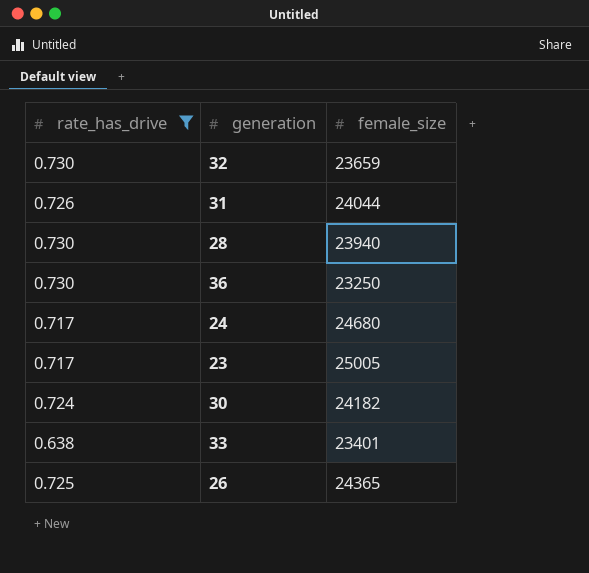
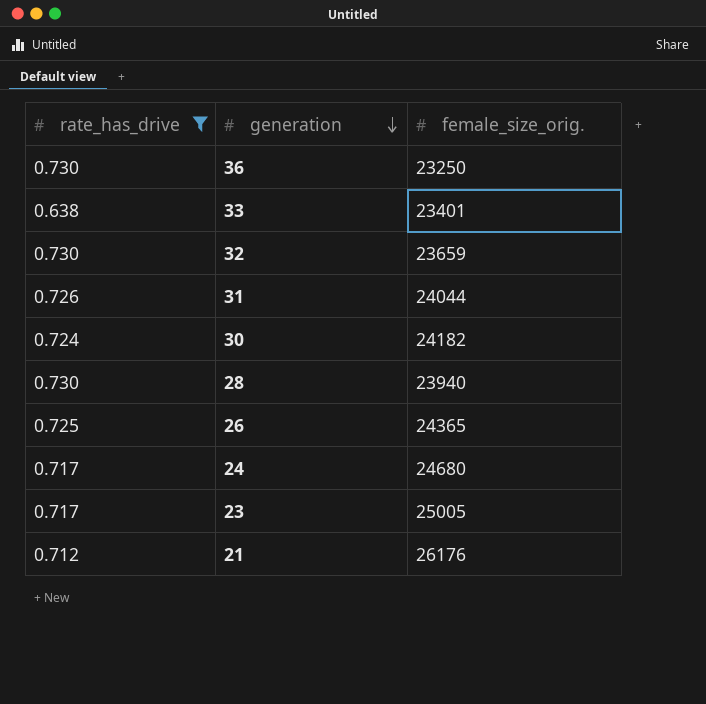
row order: none -> generation descending
column name: female_size -> female_size_orig.
row 21: none -> 0.712 | 26176

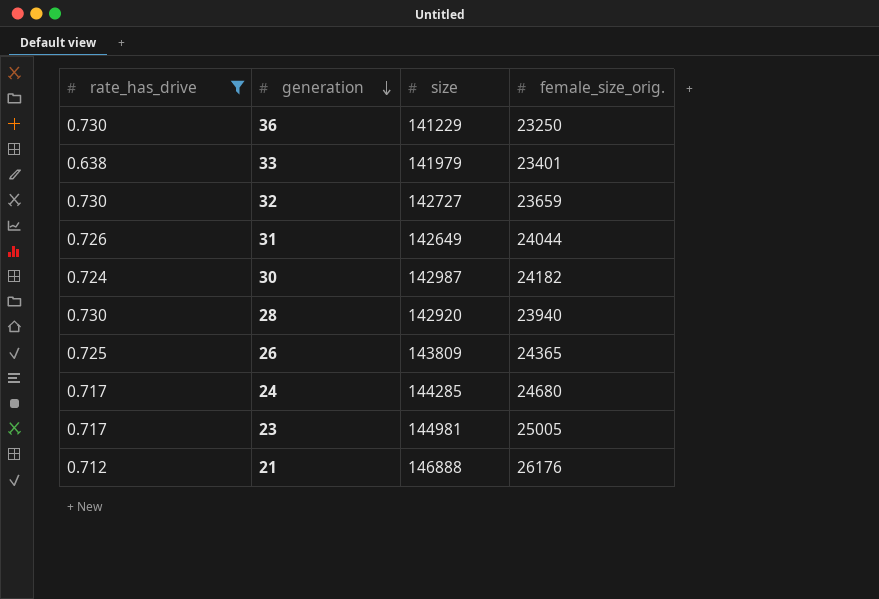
column size | position: none -> 3

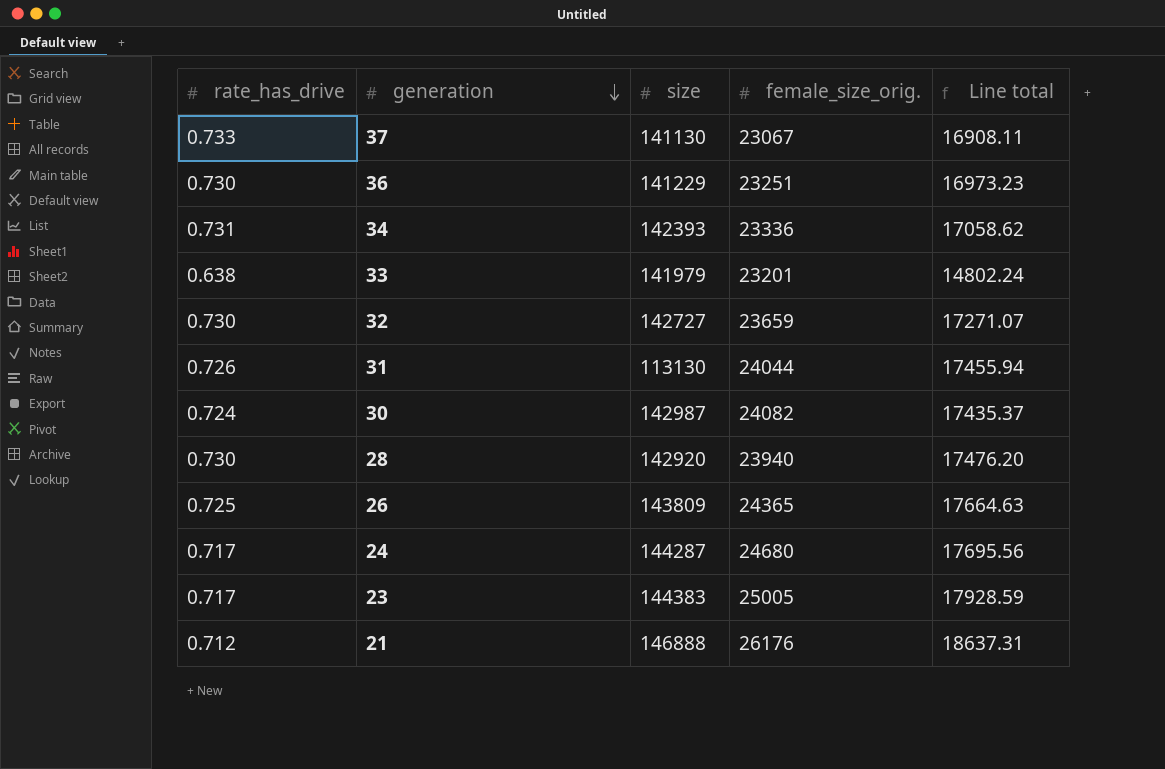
filter: rate_has_drive <= 0.730 -> none
column Line total | formula: none -> [rate_has_drive] * [female_size_orig.]
36 | female_size_orig.: 23250 -> 23251
33 | female_size_orig.: 23401 -> 23201
31 | size: 142649 -> 113130
30 | female_size_orig.: 24182 -> 24082
24 | size: 144285 -> 144287
23 | size: 144981 -> 144383

